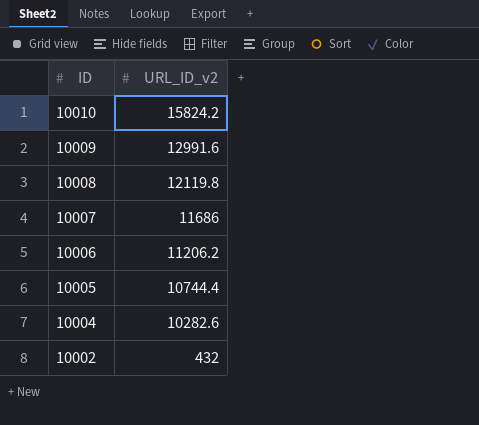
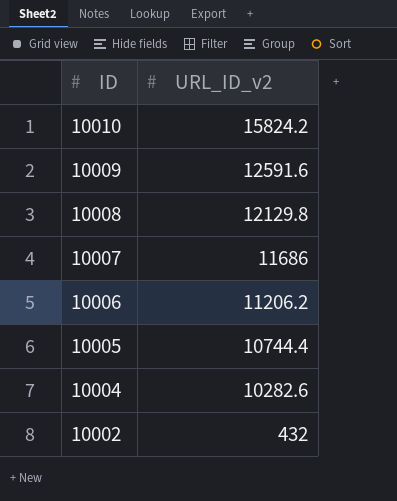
10009 | URL_ID_v2: 12991.6 -> 12591.6
10008 | URL_ID_v2: 12119.8 -> 12129.8

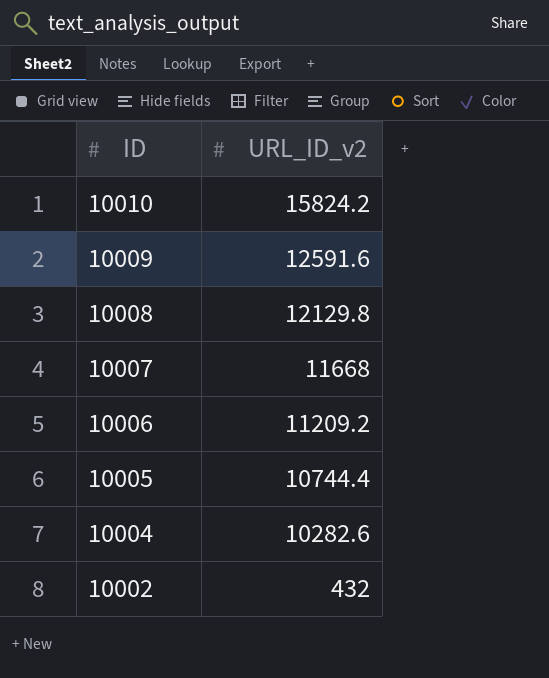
10007 | URL_ID_v2: 11686 -> 11668
10006 | URL_ID_v2: 11206.2 -> 11209.2

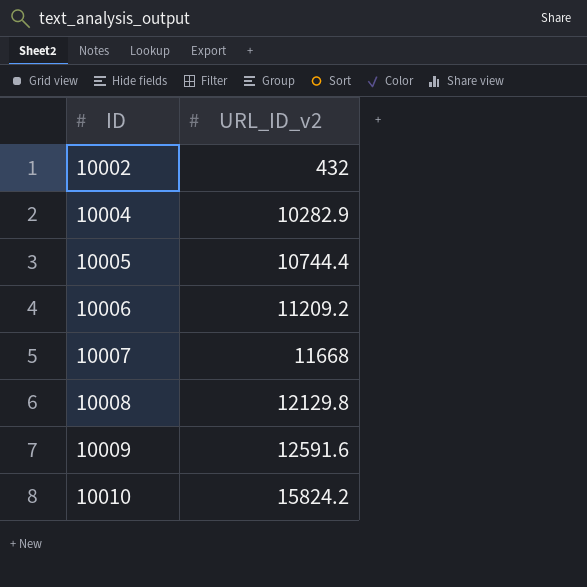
row order: ID descending -> ID ascending
10004 | URL_ID_v2: 10282.6 -> 10282.9

